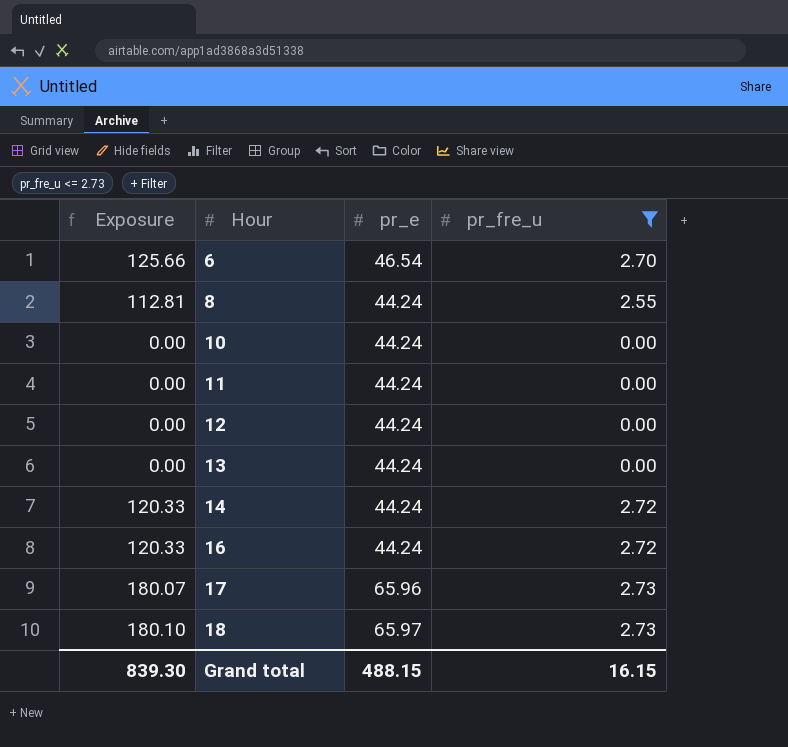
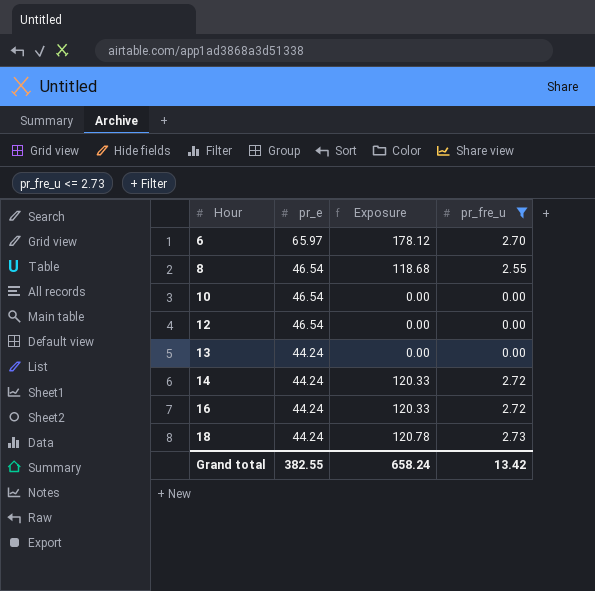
column Exposure | position: 1 -> 3
row 11: 0.00 | 44.24 | 0.00 -> none
row 17: 180.07 | 65.96 | 2.73 -> none
6 | pr_e: 46.54 -> 65.97
6 | Exposure: 125.66 -> 178.12
8 | pr_e: 44.24 -> 46.54
8 | Exposure: 112.81 -> 118.68
10 | pr_e: 44.24 -> 46.54
12 | pr_e: 44.24 -> 46.54
18 | pr_e: 65.97 -> 44.24
18 | Exposure: 180.10 -> 120.78
Grand total | pr_e: 488.15 -> 382.55
Grand total | Exposure: 839.30 -> 658.24
Grand total | pr_fre_u: 16.15 -> 13.42

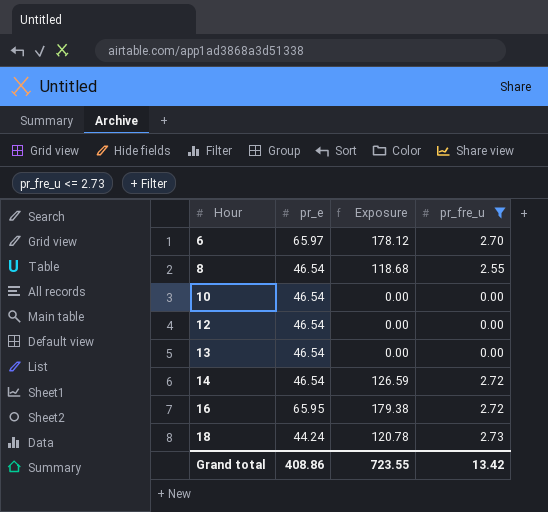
13 | pr_e: 44.24 -> 46.54
14 | pr_e: 44.24 -> 46.54
14 | Exposure: 120.33 -> 126.59
16 | pr_e: 44.24 -> 65.95
16 | Exposure: 120.33 -> 179.38
Grand total | pr_e: 382.55 -> 408.86
Grand total | Exposure: 658.24 -> 723.55

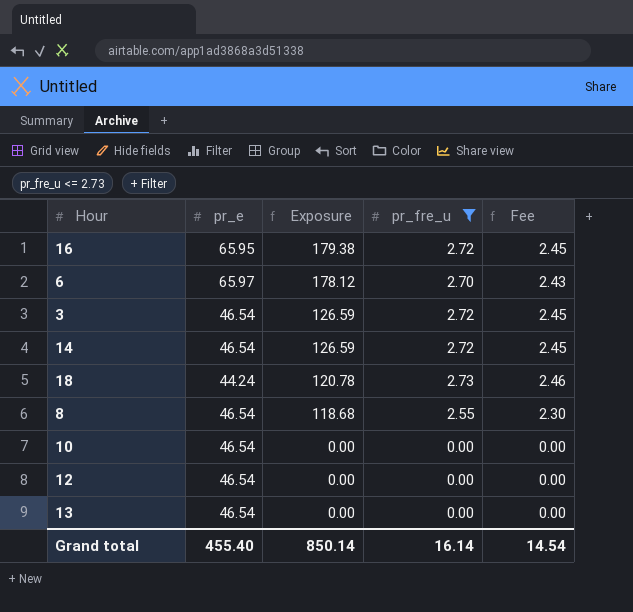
row order: Hour ascending -> Exposure descending
column Fee | formula: none -> [pr_fre_u] * 0.9
row 3: none -> 46.54 | 126.59 | 2.72 | 2.45
Grand total | pr_e: 408.86 -> 455.40
Grand total | Exposure: 723.55 -> 850.14
Grand total | pr_fre_u: 13.42 -> 16.14

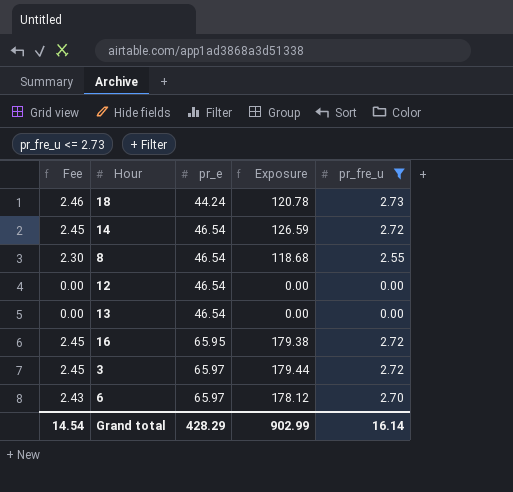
row order: Exposure descending -> pr_e ascending
column Fee | position: 5 -> 1
row 10: 46.54 | 0.00 | 0.00 | 0.00 -> none
3 | pr_e: 46.54 -> 65.97
3 | Exposure: 126.59 -> 179.44
Grand total | pr_e: 455.40 -> 428.29
Grand total | Exposure: 850.14 -> 902.99

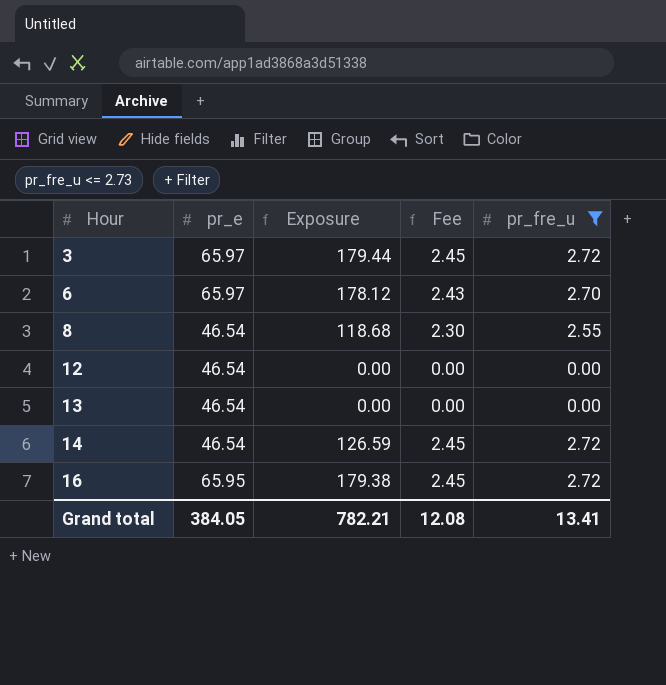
row order: pr_e ascending -> Hour ascending
column Fee | position: 1 -> 4
row 18: 2.46 | 44.24 | 120.78 | 2.73 -> none
Grand total | pr_e: 428.29 -> 384.05
Grand total | Exposure: 902.99 -> 782.21
Grand total | Fee: 14.54 -> 12.08
Grand total | pr_fre_u: 16.14 -> 13.41

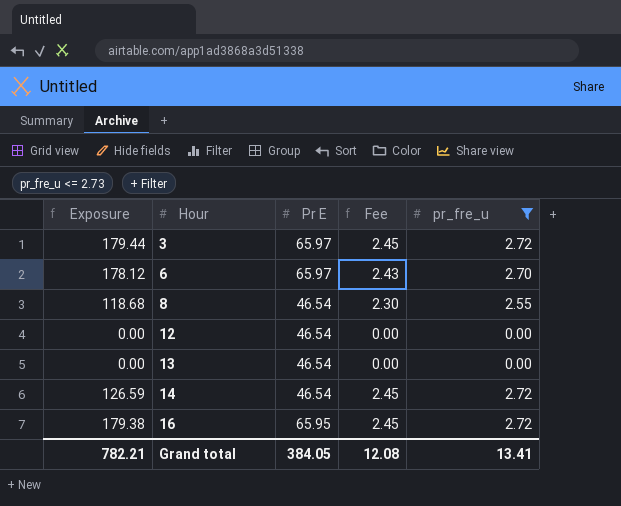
column Exposure | position: 3 -> 1
column name: pr_e -> Pr E

